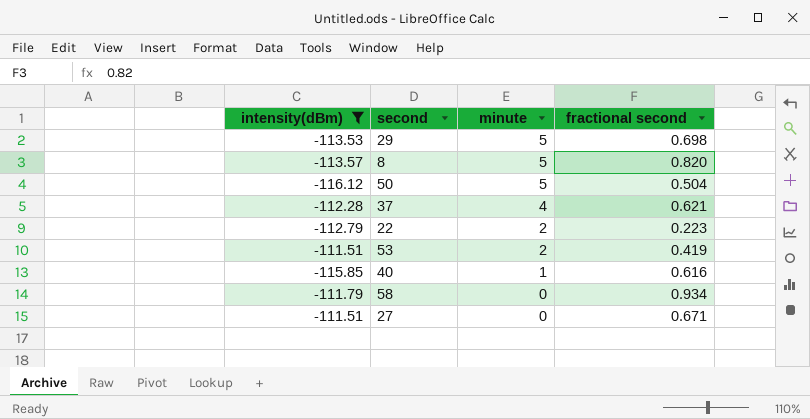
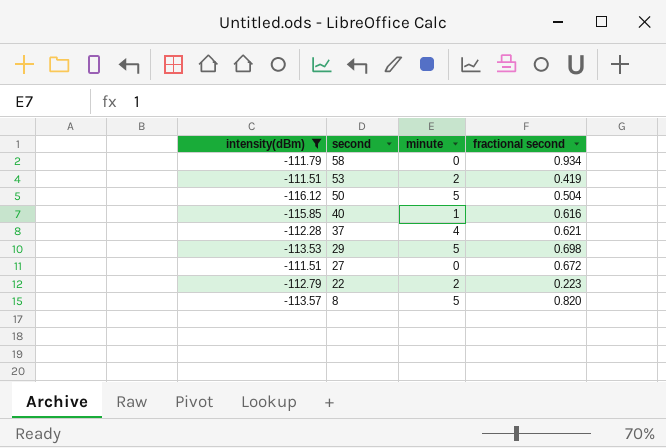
row order: minute descending -> second descending
27 | fractional second: 0.671 -> 0.672

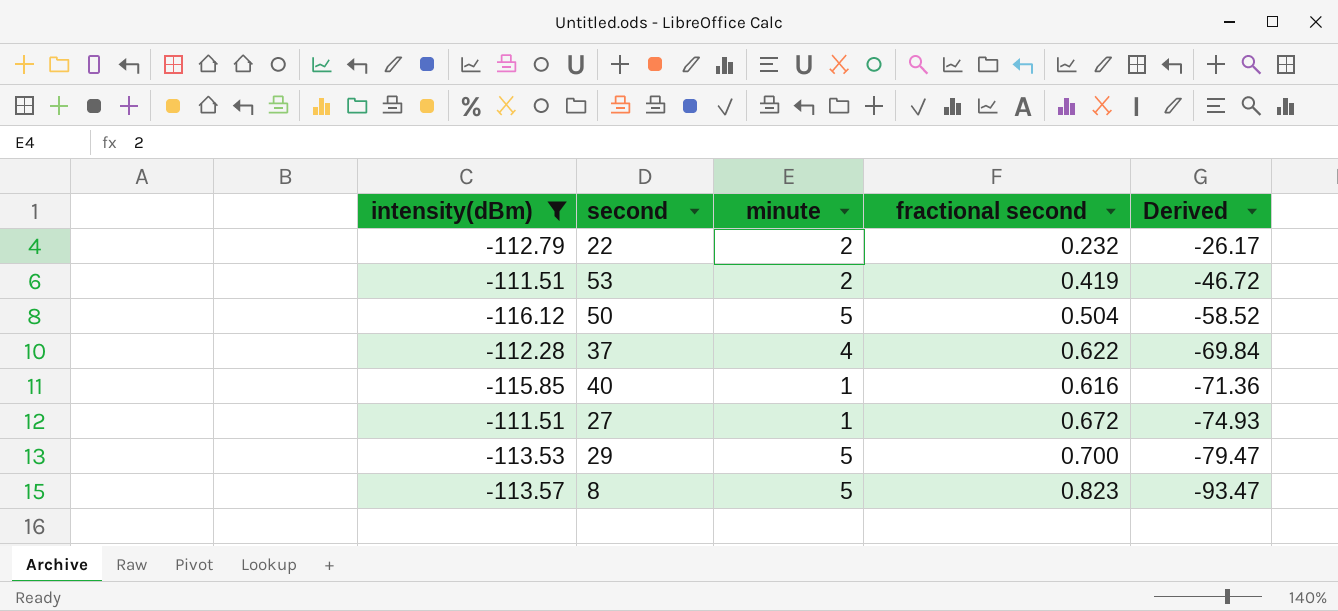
row order: second descending -> Derived descending
column Derived | formula: none -> [intensity(dBm)] * [fractional second]
row 58: -111.79 | 0 | 0.934 -> none
22 | fractional second: 0.223 -> 0.232
37 | fractional second: 0.621 -> 0.622
27 | minute: 0 -> 1
29 | fractional second: 0.698 -> 0.700
8 | fractional second: 0.820 -> 0.823

